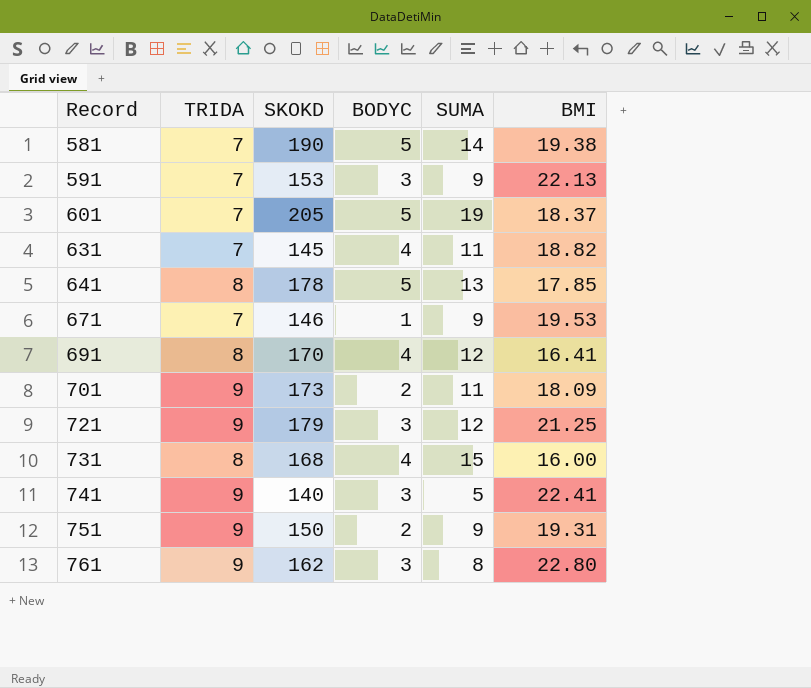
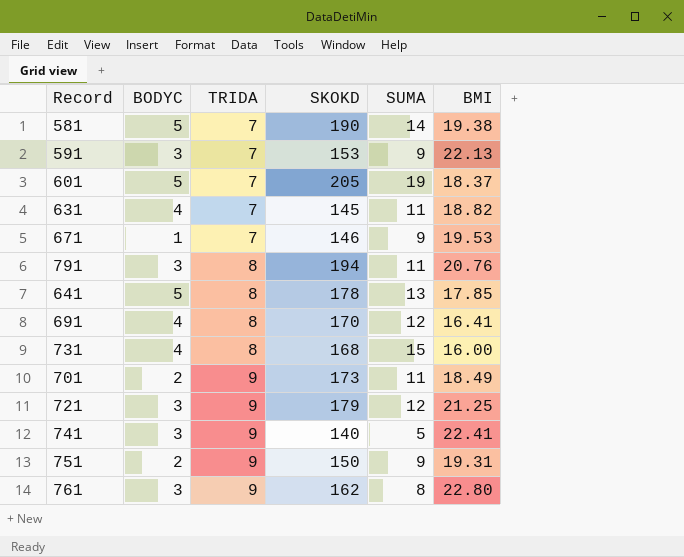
row order: Record ascending -> TRIDA ascending
column BODYC | position: 4 -> 2
row 791: none -> 3 | 8 | 194 | 11 | 20.76
701 | BMI: 18.09 -> 18.49

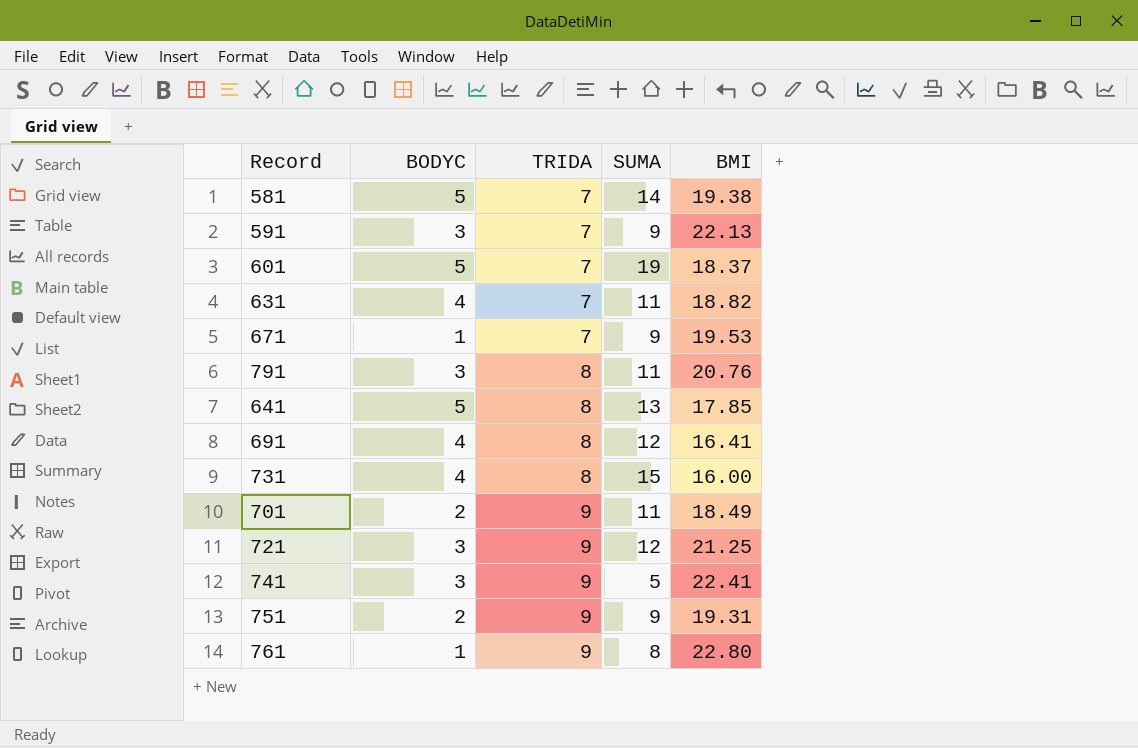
column SKOKD | position: 4 -> none
761 | BODYC: 3 -> 1

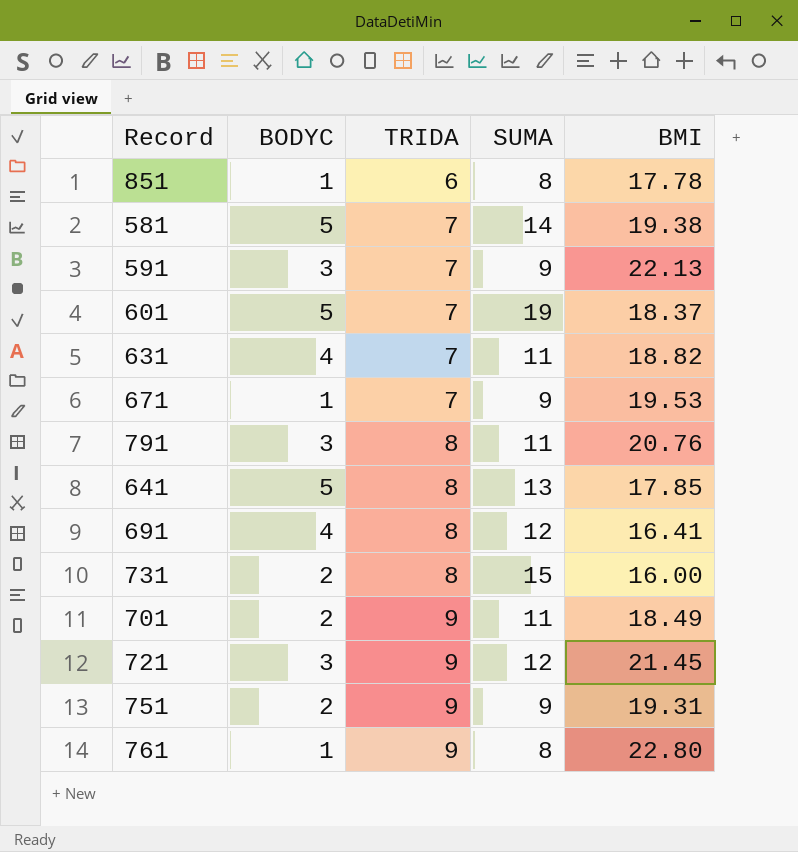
row 741: 3 | 9 | 5 | 22.41 -> none
row 851: none -> 1 | 6 | 8 | 17.78
731 | BODYC: 4 -> 2
721 | BMI: 21.25 -> 21.45

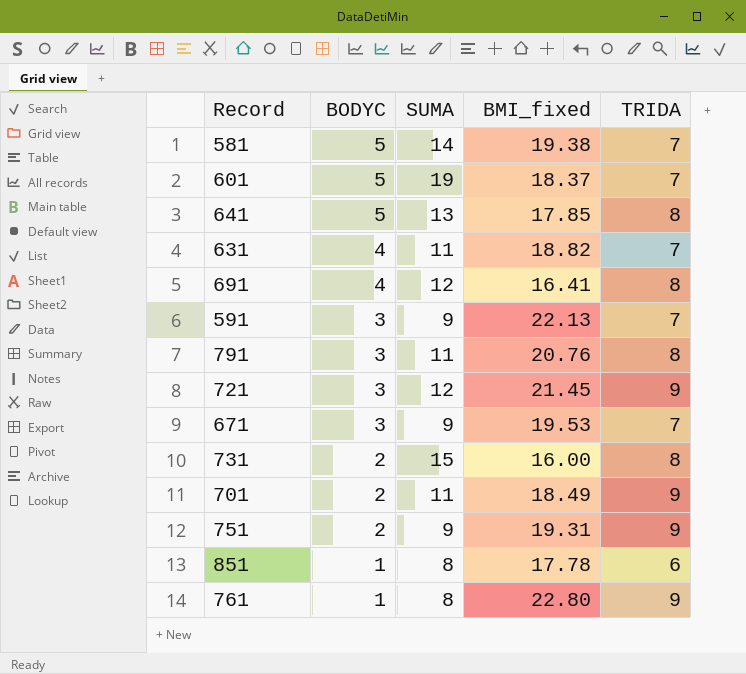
row order: TRIDA ascending -> BODYC descending
column name: BMI -> BMI_fixed
column TRIDA | position: 3 -> 5
671 | BODYC: 1 -> 3

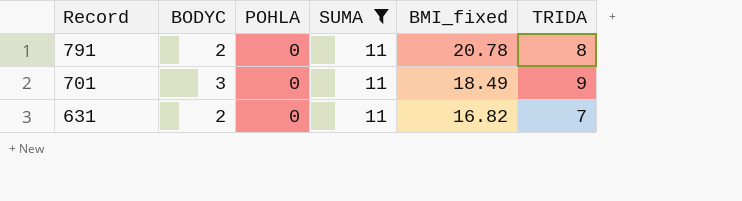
filter: none -> SUMA = 11
row order: BODYC descending -> Record descending
column POHLA | position: none -> 3
791 | BODYC: 3 -> 2
791 | BMI_fixed: 20.76 -> 20.78
701 | BODYC: 2 -> 3
631 | BODYC: 4 -> 2
631 | BMI_fixed: 18.82 -> 16.82

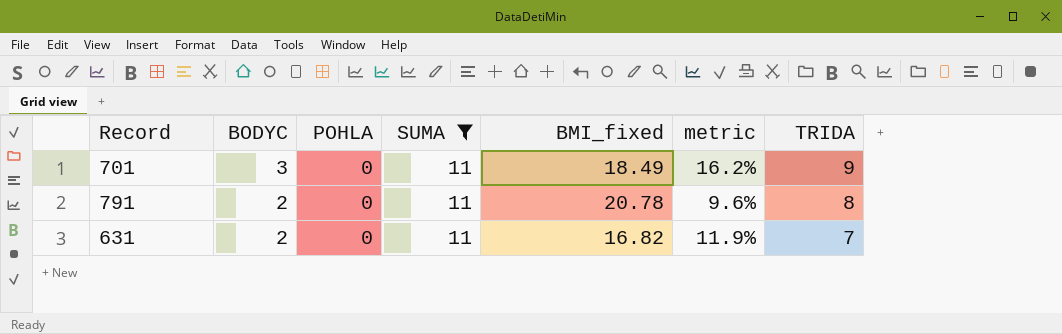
row order: Record descending -> BODYC descending
column metric | formula: none -> [BODYC] / [BMI_fixed]

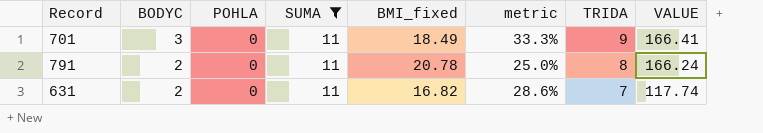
column metric | formula: [BODYC] / [BMI_fixed] -> [BODYC] / [TRIDA]
column VALUE | formula: none -> [BMI_fixed] * [TRIDA]

